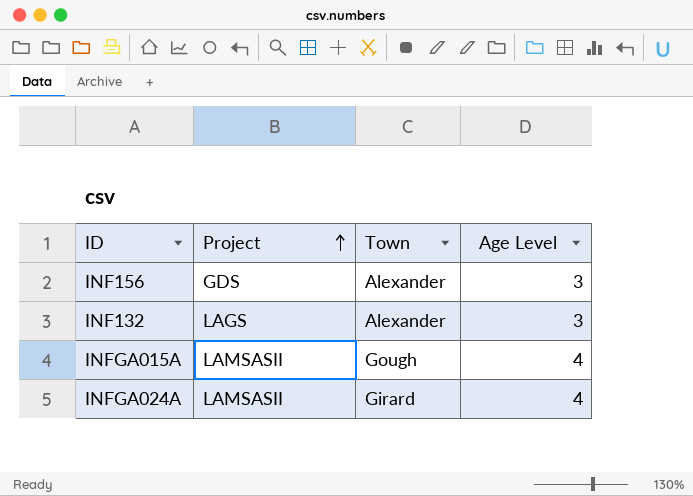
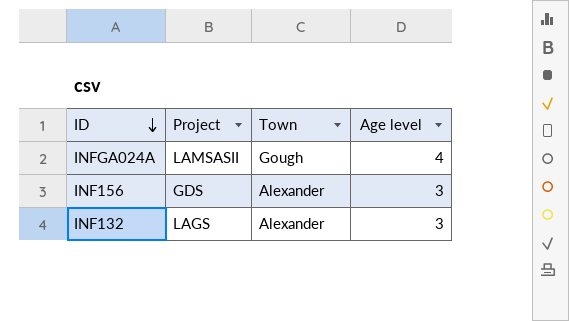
row order: Project ascending -> ID descending
column name: Age Level -> Age level
row INFGA015A: LAMSASII | Gough | 4 -> none
INFGA024A | Town: Girard -> Gough

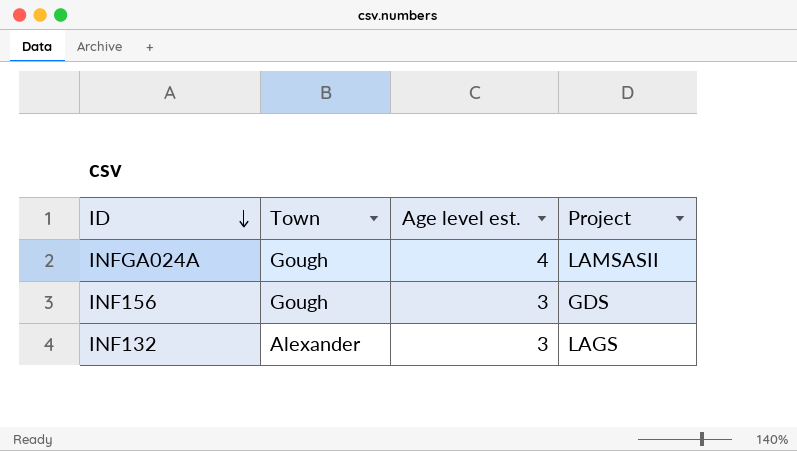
column name: Age level -> Age level est.
column Project | position: 2 -> 4
INF156 | Town: Alexander -> Gough

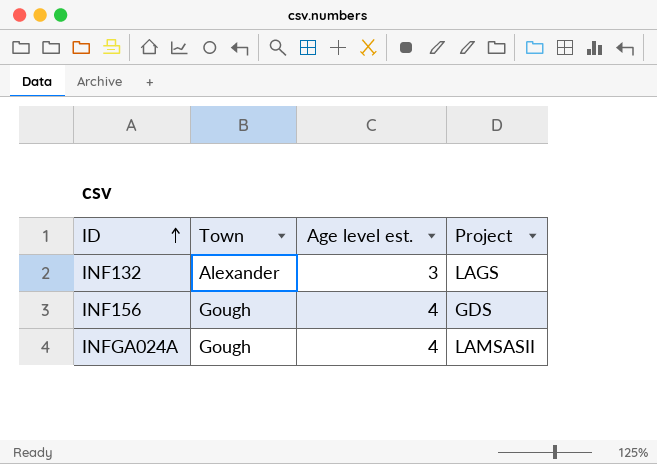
row order: ID descending -> ID ascending
INF156 | Age level est.: 3 -> 4

